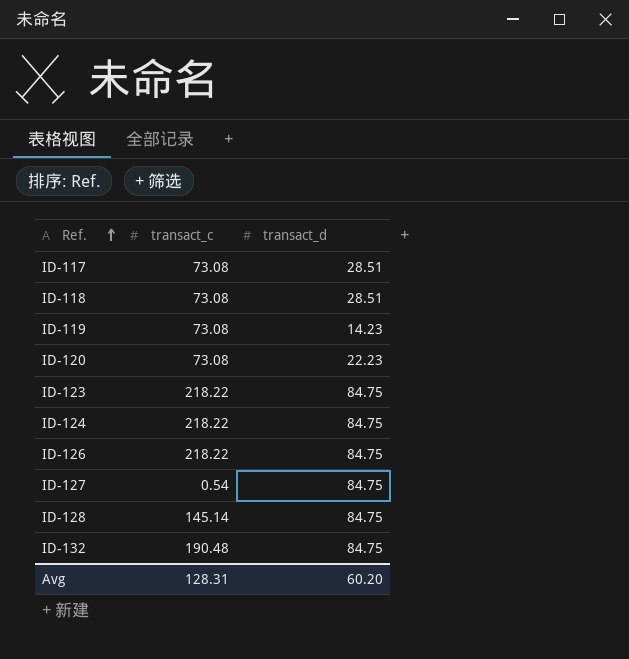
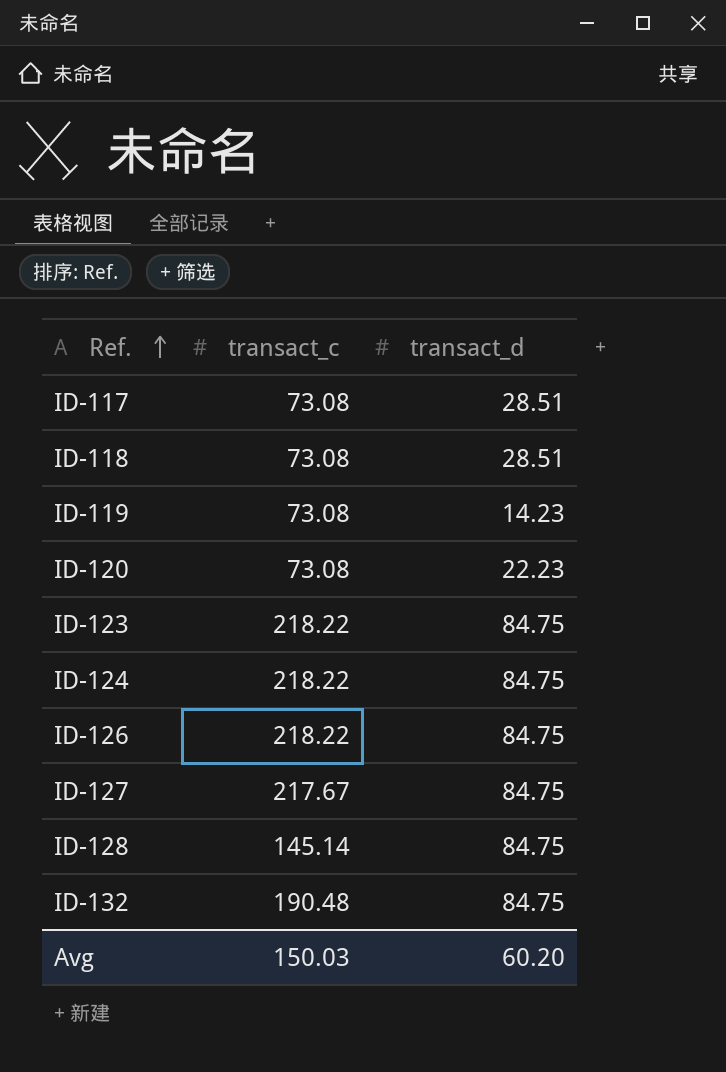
ID-127 | transact_c: 0.54 -> 217.67
Avg | transact_c: 128.31 -> 150.03

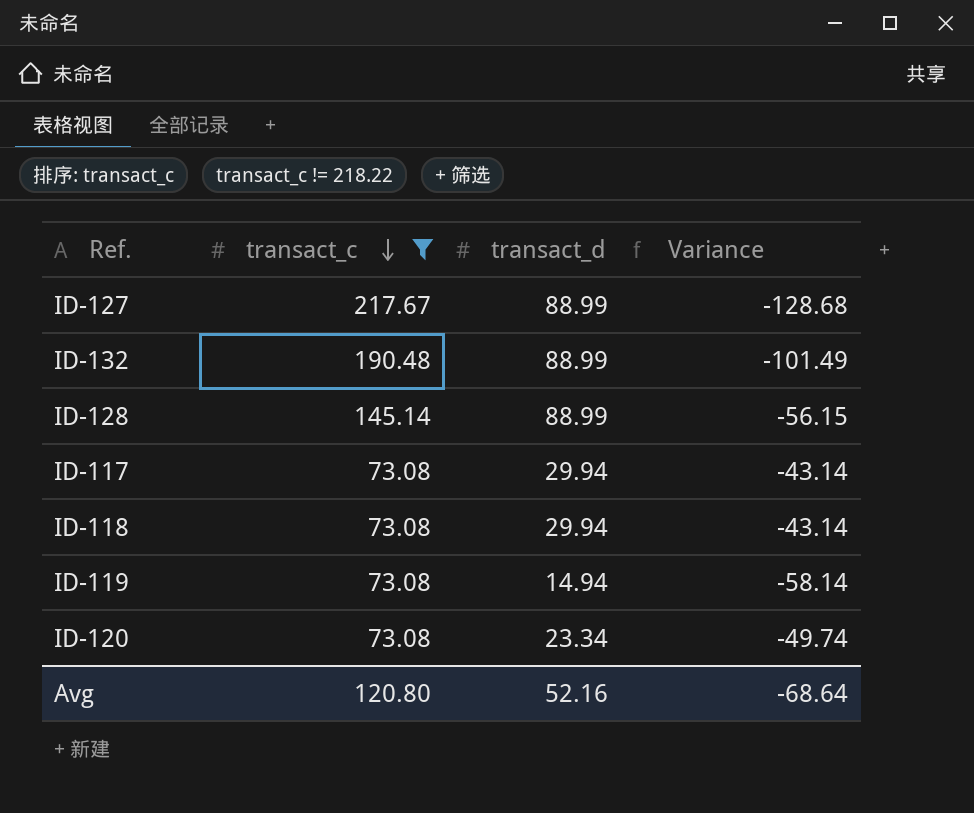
filter: none -> transact_c != 218.22
row order: Ref. ascending -> transact_c descending
column Variance | formula: none -> [transact_d] - [transact_c]
ID-127 | transact_d: 84.75 -> 88.99
ID-132 | transact_d: 84.75 -> 88.99
ID-128 | transact_d: 84.75 -> 88.99
ID-117 | transact_d: 28.51 -> 29.94
ID-118 | transact_d: 28.51 -> 29.94
ID-119 | transact_d: 14.23 -> 14.94
ID-120 | transact_d: 22.23 -> 23.34
Avg | transact_c: 150.03 -> 120.80
Avg | transact_d: 60.20 -> 52.16

